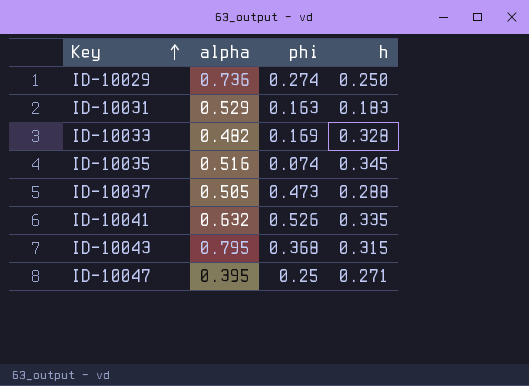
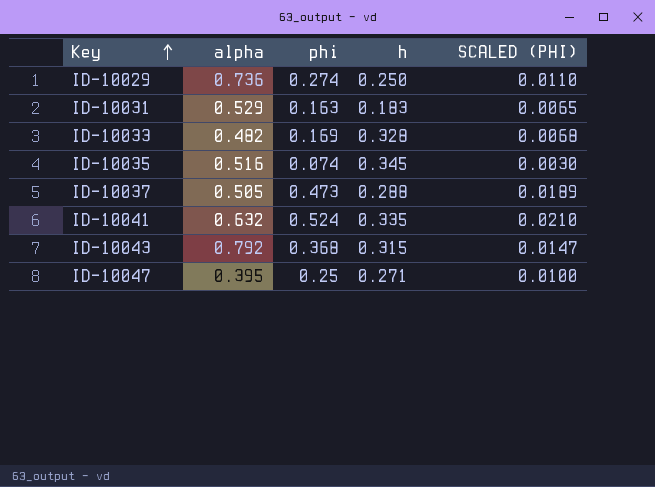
column SCALED (PHI) | formula: none -> [phi] * 0.04
ID-10041 | phi: 0.526 -> 0.524
ID-10043 | alpha: 0.795 -> 0.792

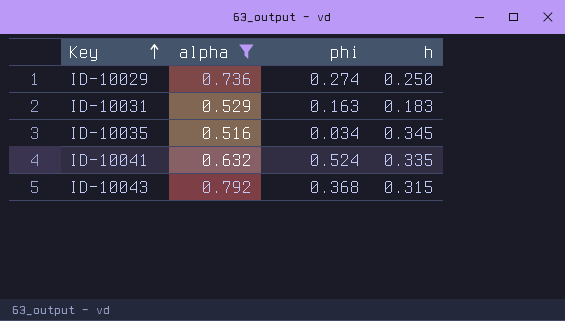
filter: none -> alpha >= 0.516
column SCALED (PHI) | formula: [phi] * 0.04 -> none
ID-10035 | phi: 0.074 -> 0.034

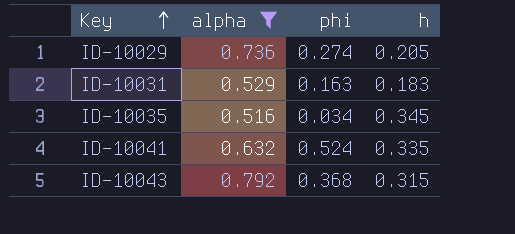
ID-10029 | h: 0.250 -> 0.205

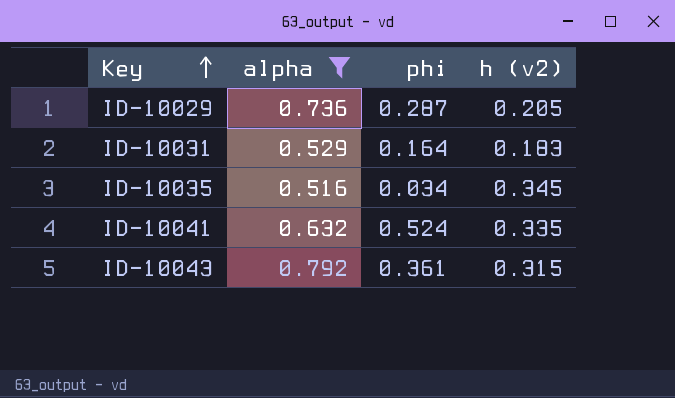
column name: h -> h (v2)
ID-10029 | phi: 0.274 -> 0.287
ID-10031 | phi: 0.163 -> 0.164
ID-10043 | phi: 0.368 -> 0.361

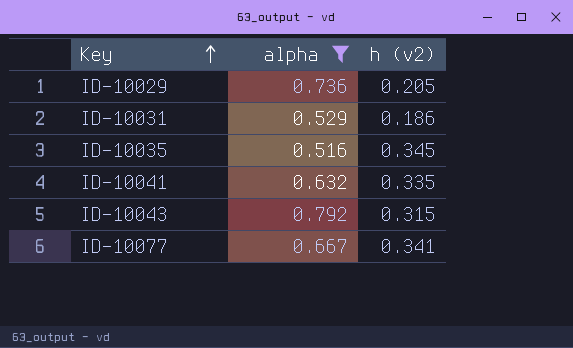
column phi | position: 3 -> none
ID-10031 | h (v2): 0.183 -> 0.186
row ID-10077: none -> 0.667 | 0.341

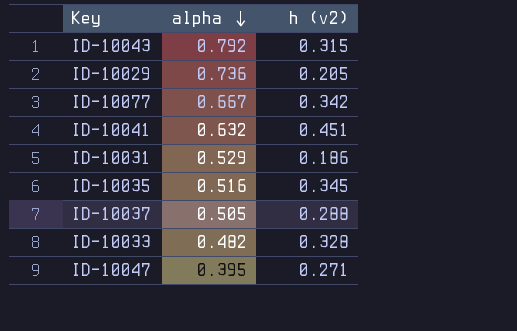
filter: alpha >= 0.516 -> none
row order: Key ascending -> alpha descending
ID-10077 | h (v2): 0.341 -> 0.342
ID-10041 | h (v2): 0.335 -> 0.451

